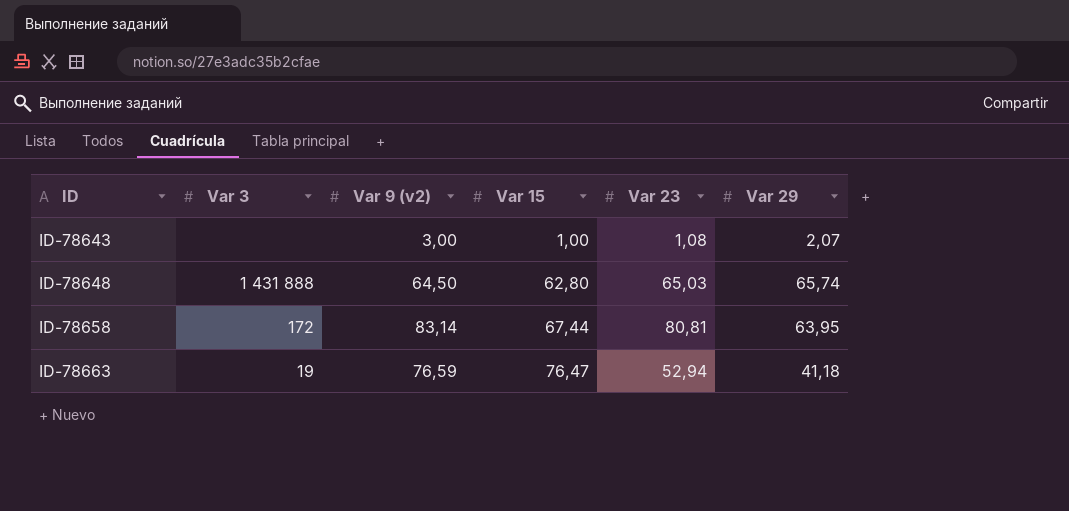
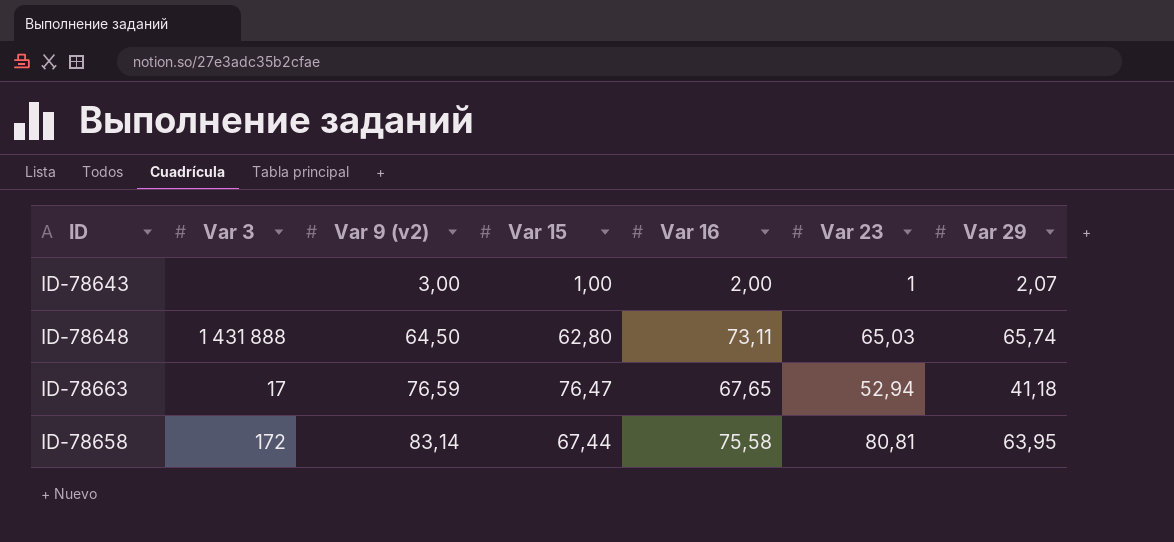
row order: ID ascending -> Var 9 (v2) ascending
column Var 16 | position: none -> 5
ID-78643 | Var 23: 1,08 -> 1
ID-78663 | Var 3: 19 -> 17

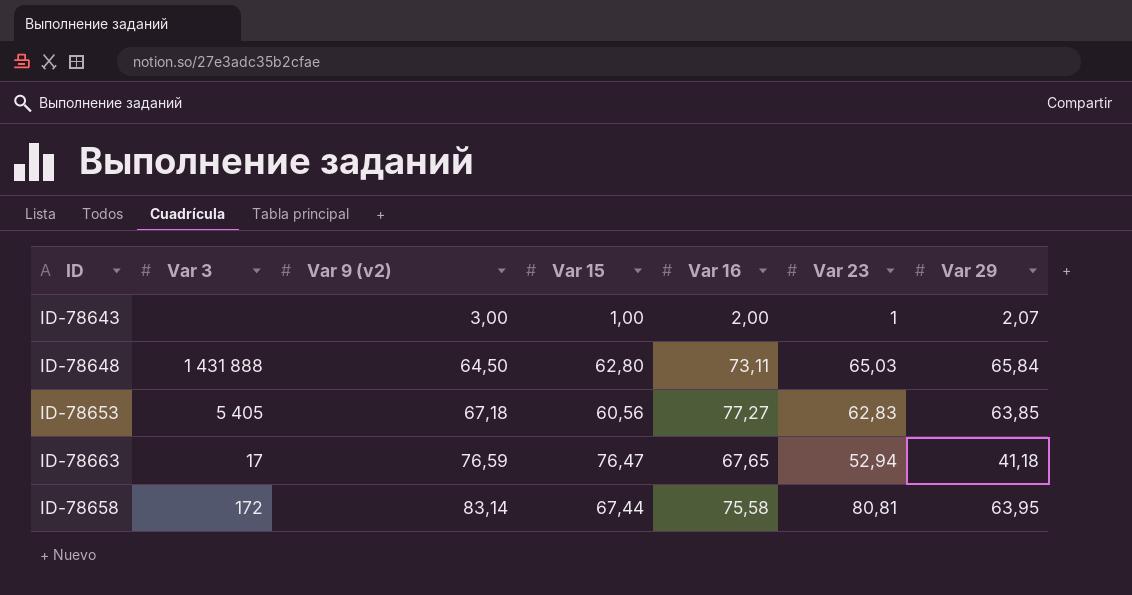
ID-78648 | Var 29: 65,74 -> 65,84
row ID-78653: none -> 5 405 | 67,18 | 60,56 | 77,27 | 62,83 | 63,85

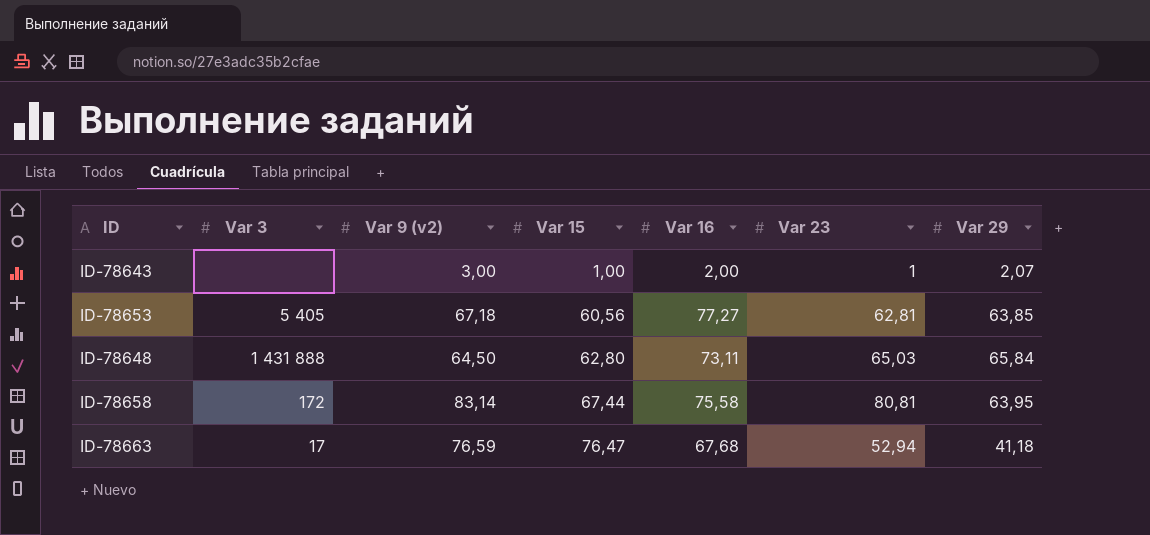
row order: Var 9 (v2) ascending -> Var 15 ascending
ID-78653 | Var 23: 62,83 -> 62,81
ID-78663 | Var 16: 67,65 -> 67,68

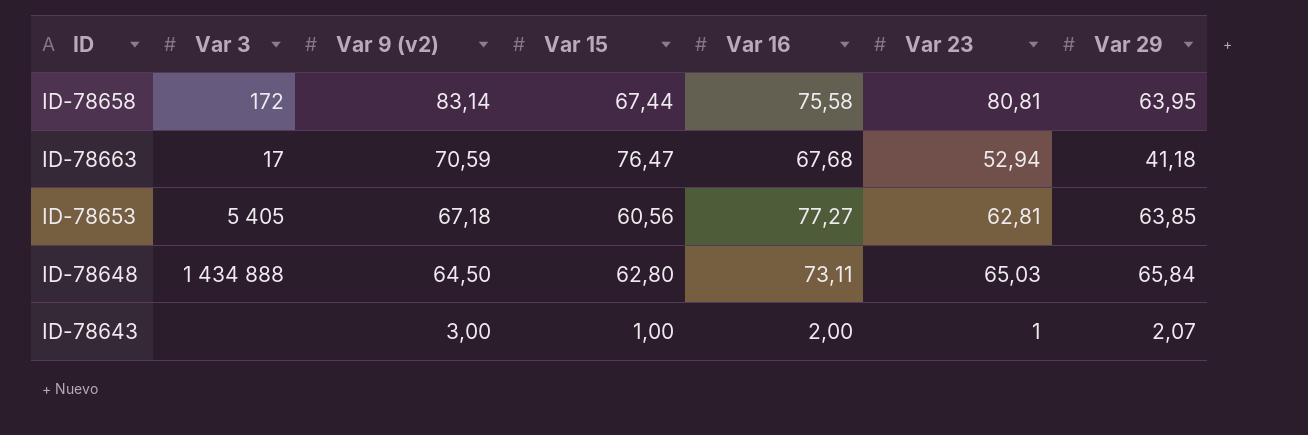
row order: Var 15 ascending -> Var 9 (v2) descending
ID-78663 | Var 9 (v2): 76,59 -> 70,59
ID-78648 | Var 3: 1 431 888 -> 1 434 888

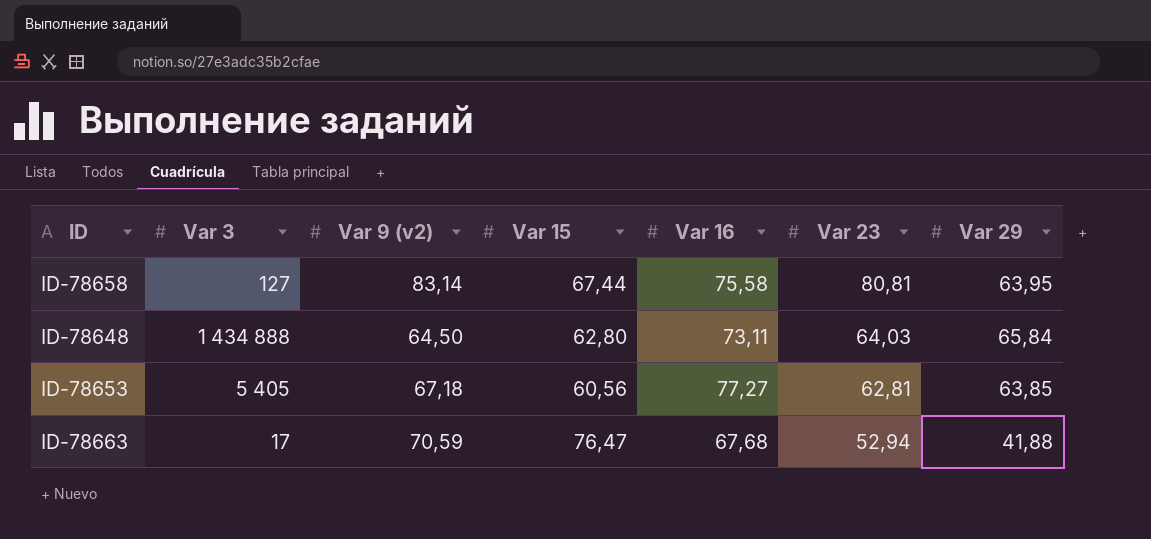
row order: Var 9 (v2) descending -> Var 23 descending
row ID-78643: none | 3,00 | 1,00 | 2,00 | 1 | 2,07 -> none
ID-78658 | Var 3: 172 -> 127
ID-78648 | Var 23: 65,03 -> 64,03
ID-78663 | Var 29: 41,18 -> 41,88

